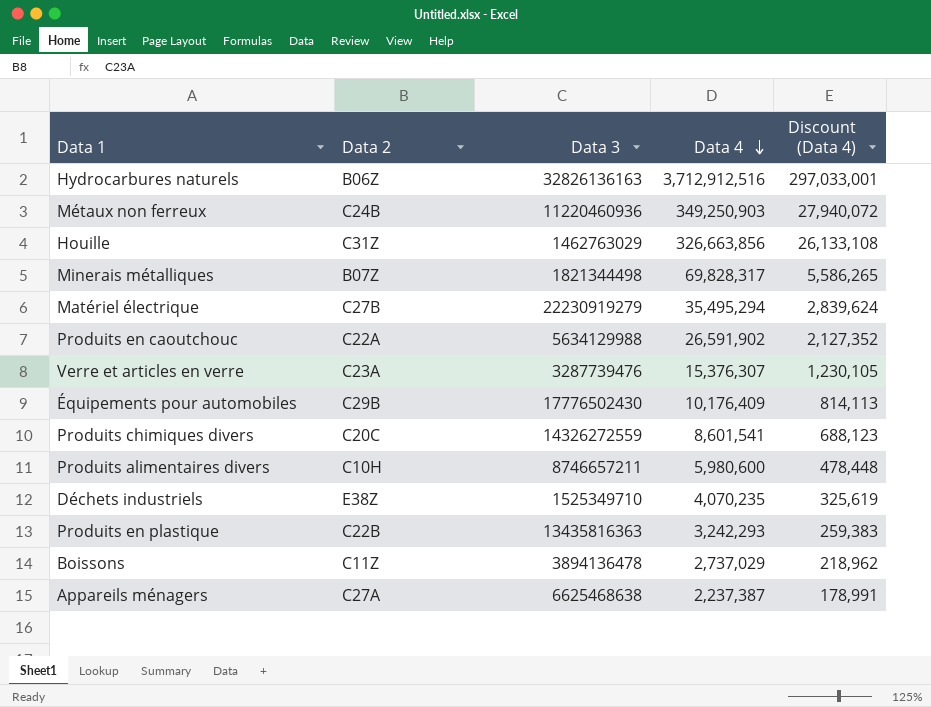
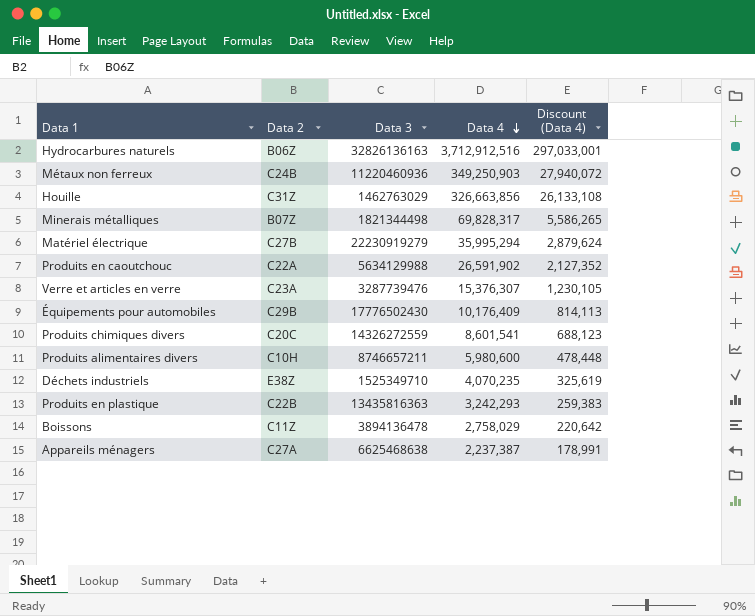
Matériel électrique | Data 4: 35,495,294 -> 35,995,294
Matériel électrique | Discount (Data 4): 2,839,624 -> 2,879,624
Boissons | Data 4: 2,737,029 -> 2,758,029
Boissons | Discount (Data 4): 218,962 -> 220,642

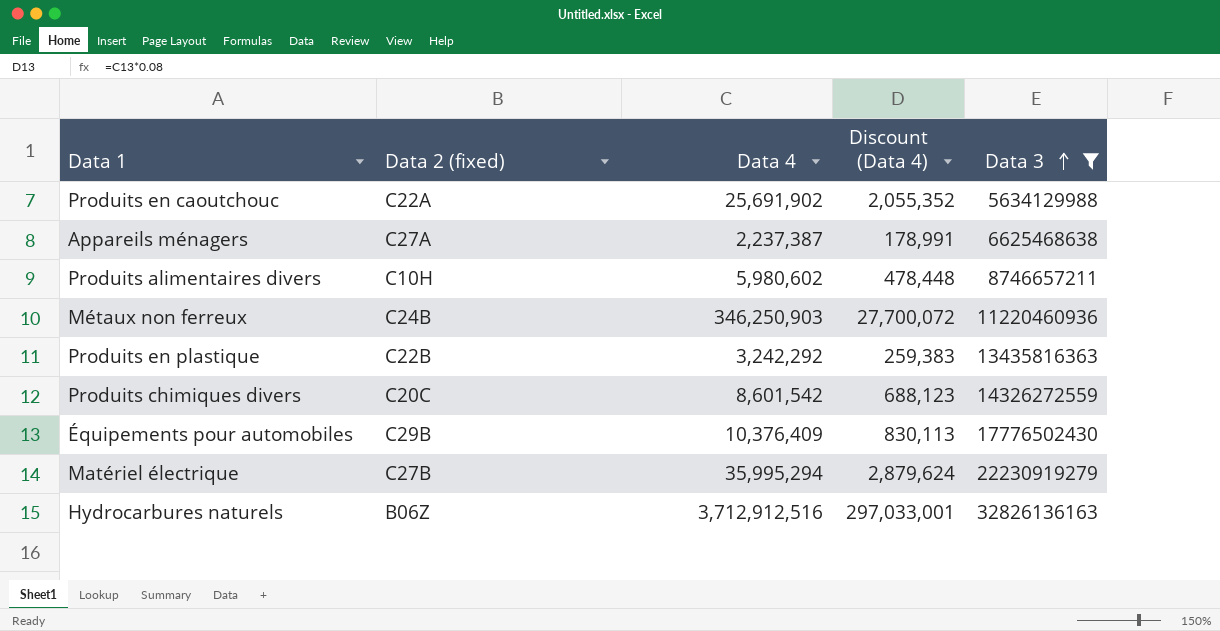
filter: none -> Data 3 >= 5634129988
row order: Data 4 descending -> Data 3 ascending
column name: Data 2 -> Data 2 (fixed)
column Data 3 | position: 3 -> 5
Produits en caoutchouc | Data 4: 26,591,902 -> 25,691,902
Produits en caoutchouc | Discount (Data 4): 2,127,352 -> 2,055,352
Produits alimentaires divers | Data 4: 5,980,600 -> 5,980,602
Métaux non ferreux | Data 4: 349,250,903 -> 346,250,903
Métaux non ferreux | Discount (Data 4): 27,940,072 -> 27,700,072
Produits en plastique | Data 4: 3,242,293 -> 3,242,292
Produits chimiques divers | Data 4: 8,601,541 -> 8,601,542
Équipements pour automobiles | Data 4: 10,176,409 -> 10,376,409
Équipements pour automobiles | Discount (Data 4): 814,113 -> 830,113

